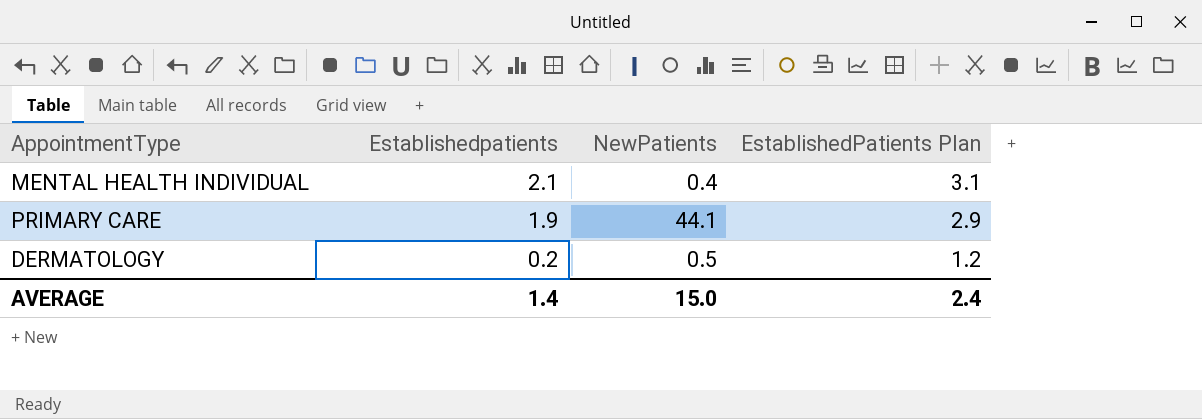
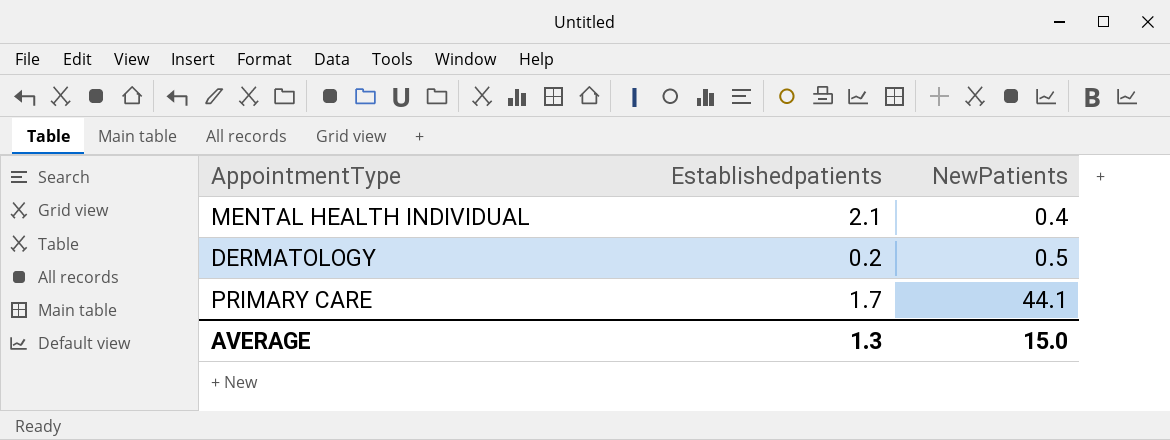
row order: Establishedpatients descending -> NewPatients ascending
column EstablishedPatients Plan | formula: [Establishedpatients] + 1 -> none
PRIMARY CARE | Establishedpatients: 1.9 -> 1.7
AVERAGE | Establishedpatients: 1.4 -> 1.3

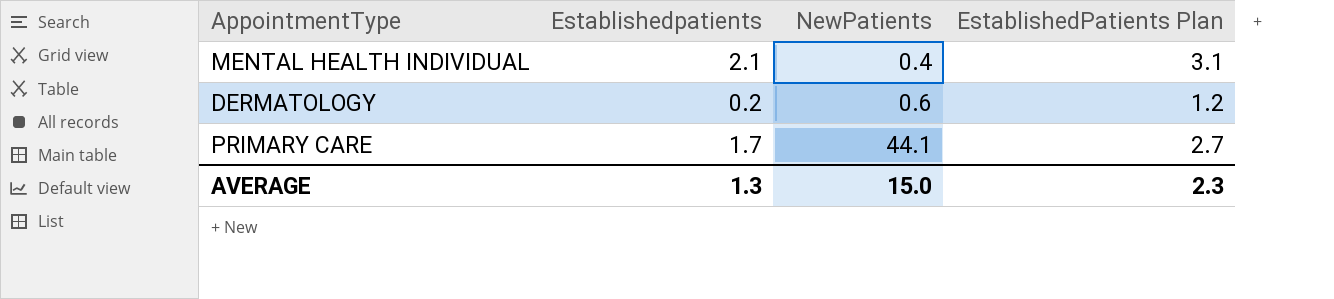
column EstablishedPatients Plan | formula: none -> [Establishedpatients] + 1
DERMATOLOGY | NewPatients: 0.5 -> 0.6

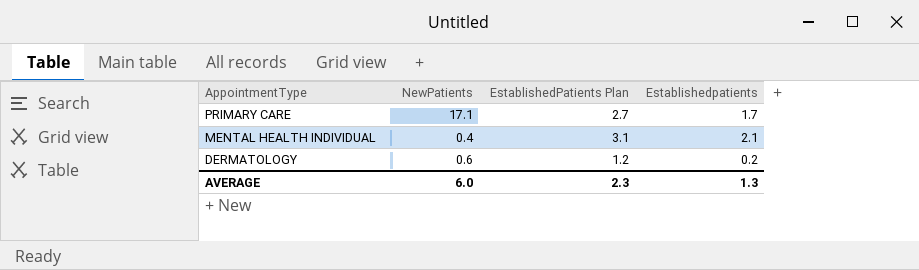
row order: NewPatients ascending -> AppointmentType descending
column Establishedpatients | position: 2 -> 4
PRIMARY CARE | NewPatients: 44.1 -> 17.1
AVERAGE | NewPatients: 15.0 -> 6.0

